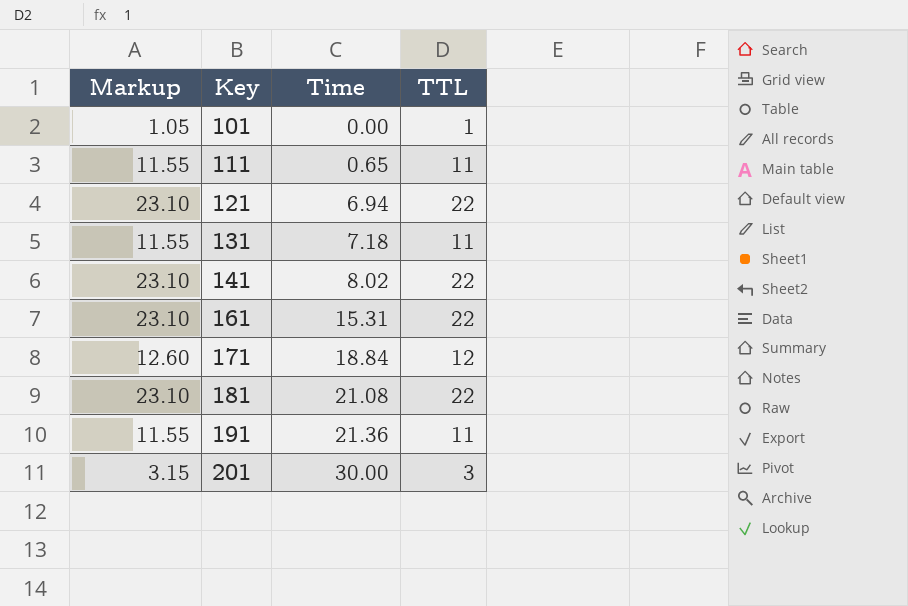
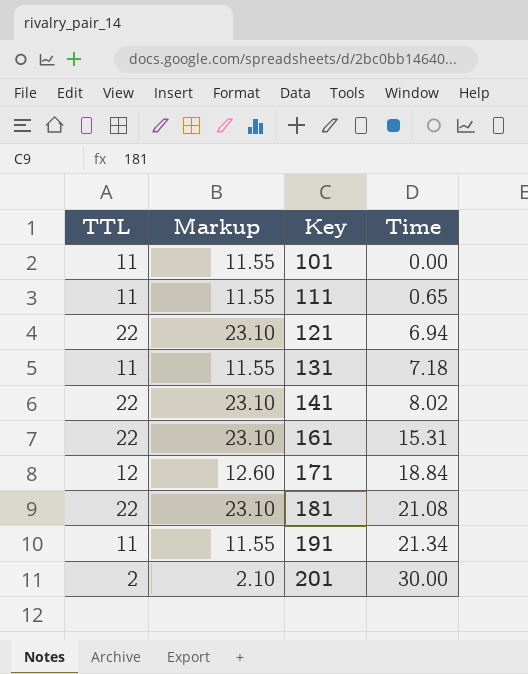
column TTL | position: 4 -> 1
101 | TTL: 1 -> 11
101 | Markup: 1.05 -> 11.55
191 | Time: 21.36 -> 21.34
201 | TTL: 3 -> 2
201 | Markup: 3.15 -> 2.10

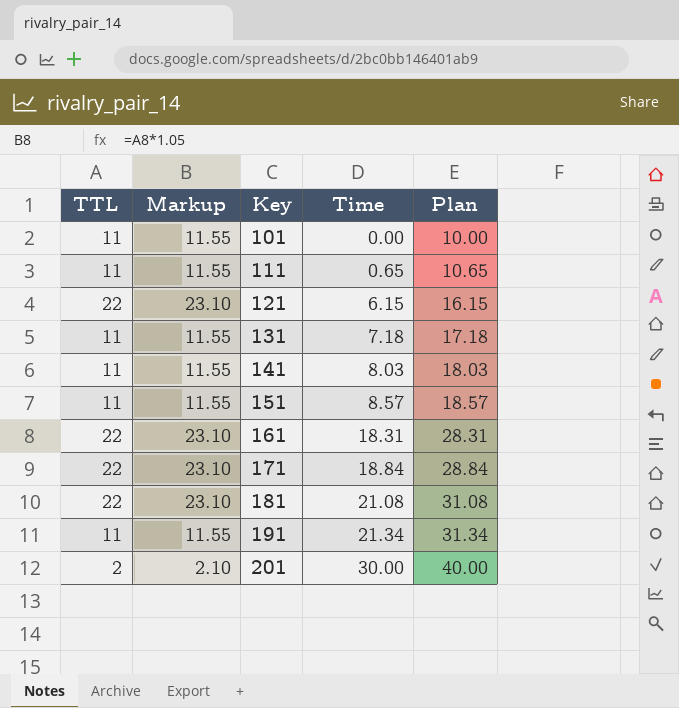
column Plan | formula: none -> [Time] + 10
121 | Time: 6.94 -> 6.15
141 | TTL: 22 -> 11
141 | Markup: 23.10 -> 11.55
141 | Time: 8.02 -> 8.03
row 151: none -> 11 | 11.55 | 8.57 | 18.57
161 | Time: 15.31 -> 18.31
171 | TTL: 12 -> 22
171 | Markup: 12.60 -> 23.10

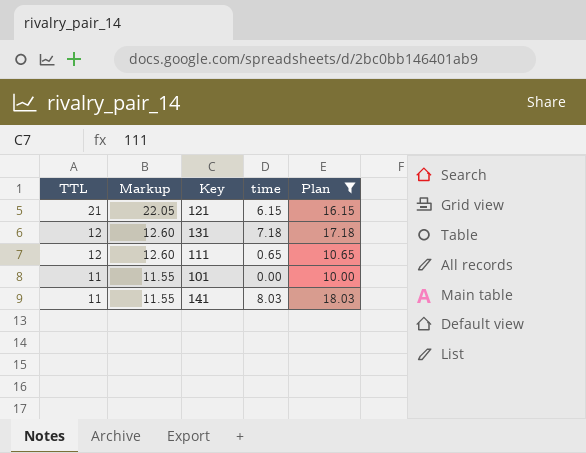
filter: none -> Plan <= 18.03
row order: Key ascending -> TTL descending
column name: Time -> time
121 | TTL: 22 -> 21
121 | Markup: 23.10 -> 22.05
131 | TTL: 11 -> 12
131 | Markup: 11.55 -> 12.60
111 | TTL: 11 -> 12
111 | Markup: 11.55 -> 12.60

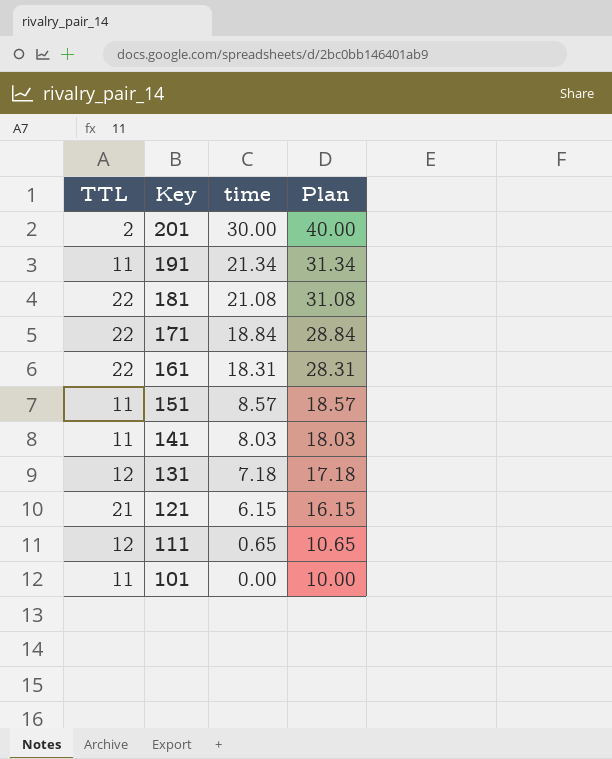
filter: Plan <= 18.03 -> none
row order: TTL descending -> Key descending
column Markup | formula: [TTL] * 1.05 -> none

